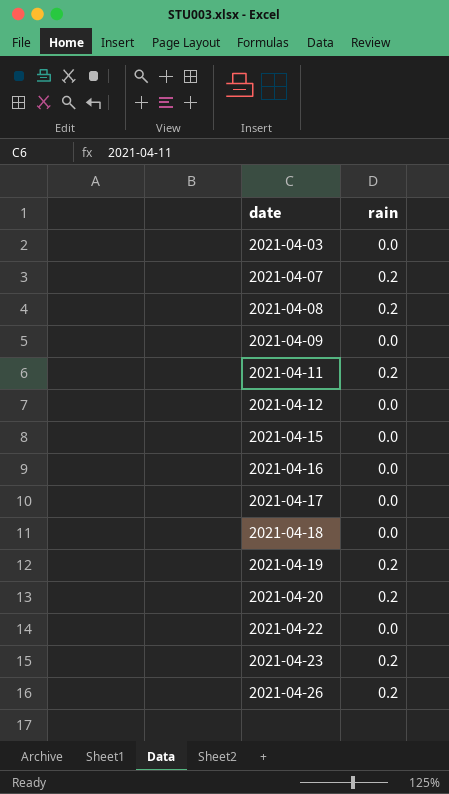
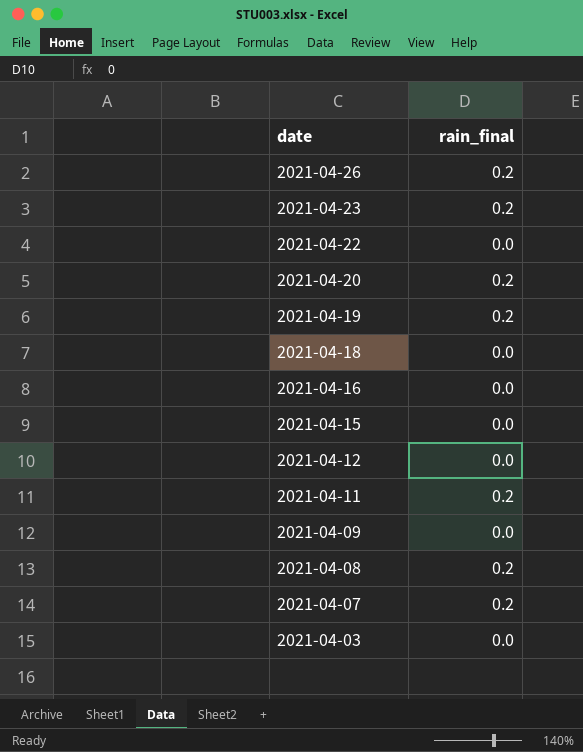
row order: date ascending -> date descending
column name: rain -> rain_final
row 2021-04-17: 0.0 -> none

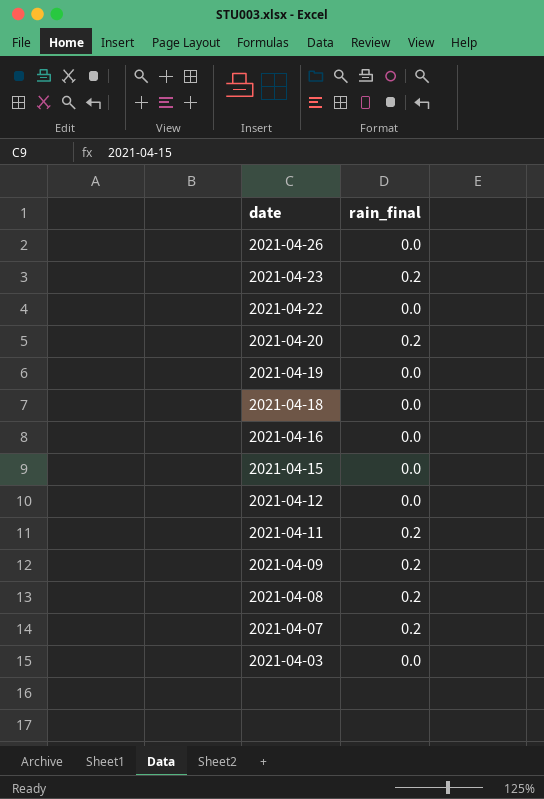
2021-04-26 | rain_final: 0.2 -> 0.0
2021-04-19 | rain_final: 0.2 -> 0.0
2021-04-09 | rain_final: 0.0 -> 0.2

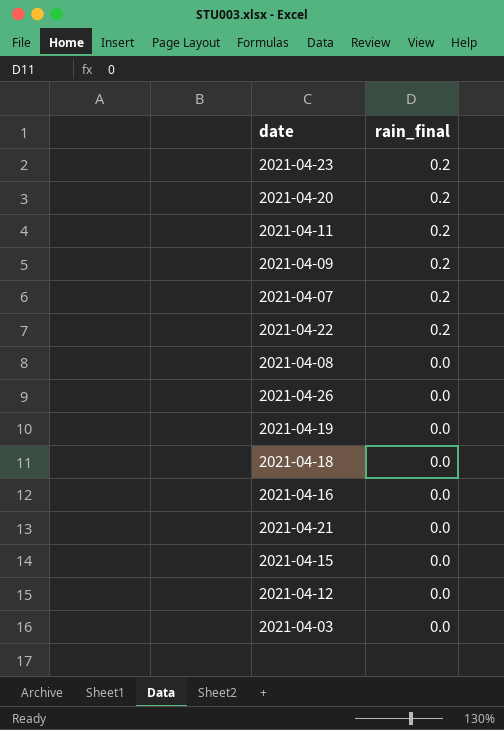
row order: date descending -> rain_final descending
2021-04-22 | rain_final: 0.0 -> 0.2
2021-04-08 | rain_final: 0.2 -> 0.0
row 2021-04-21: none -> 0.0

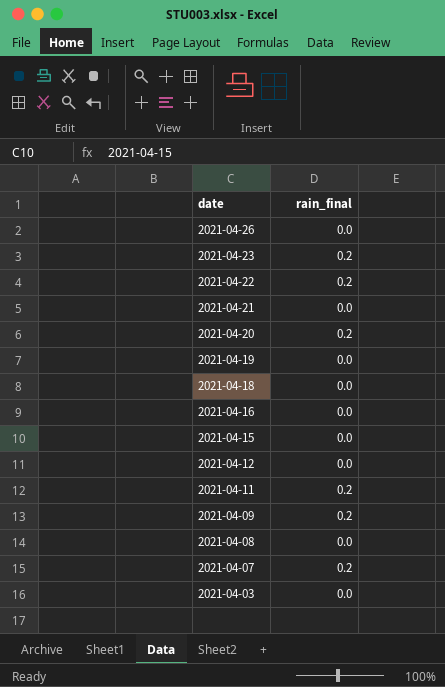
row order: rain_final descending -> date descending

